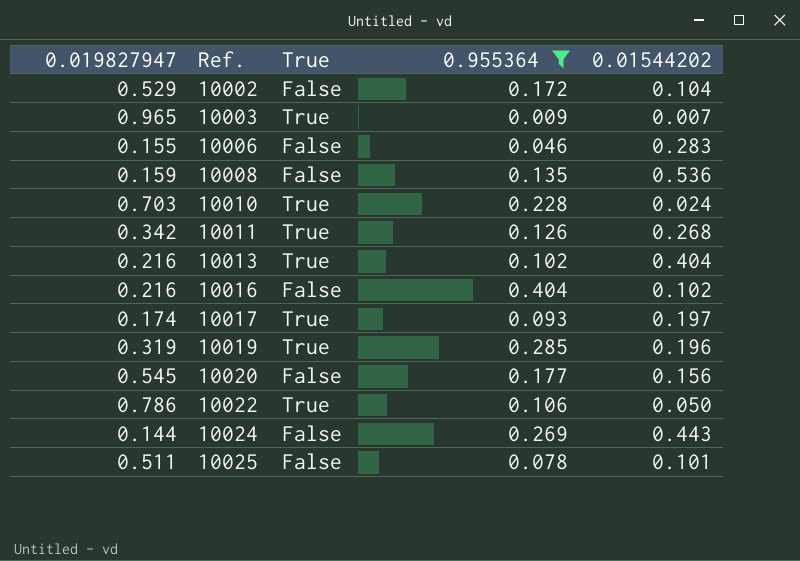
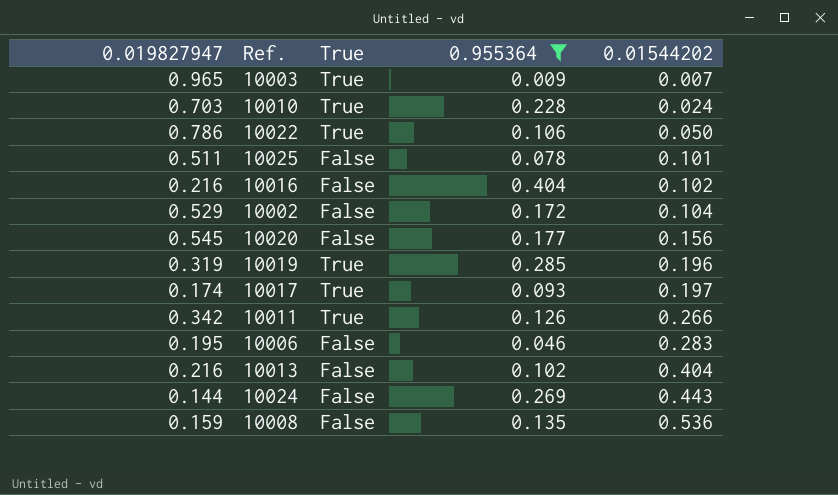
row order: Ref. ascending -> 0.01544202 ascending
10011 | 0.01544202: 0.268 -> 0.266
10006 | 0.019827947: 0.155 -> 0.195
10013 | True: True -> False

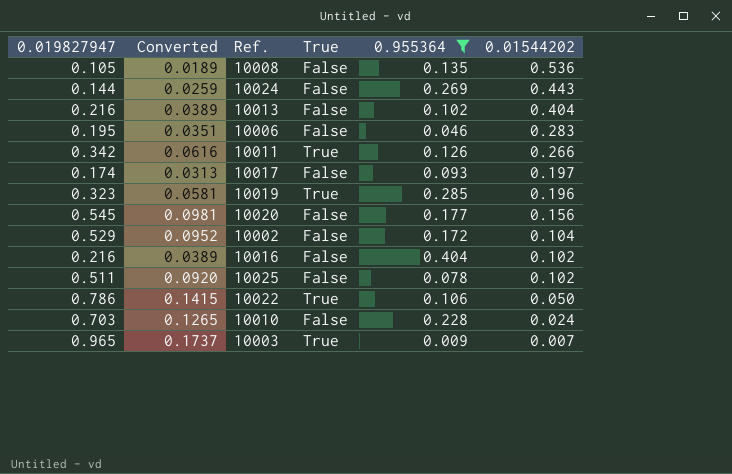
row order: 0.01544202 ascending -> 0.01544202 descending
column Converted | formula: none -> [0.019827947] * 0.18
10008 | 0.019827947: 0.159 -> 0.105
10017 | True: True -> False
10019 | 0.019827947: 0.319 -> 0.323
10025 | 0.01544202: 0.101 -> 0.102
10010 | True: True -> False

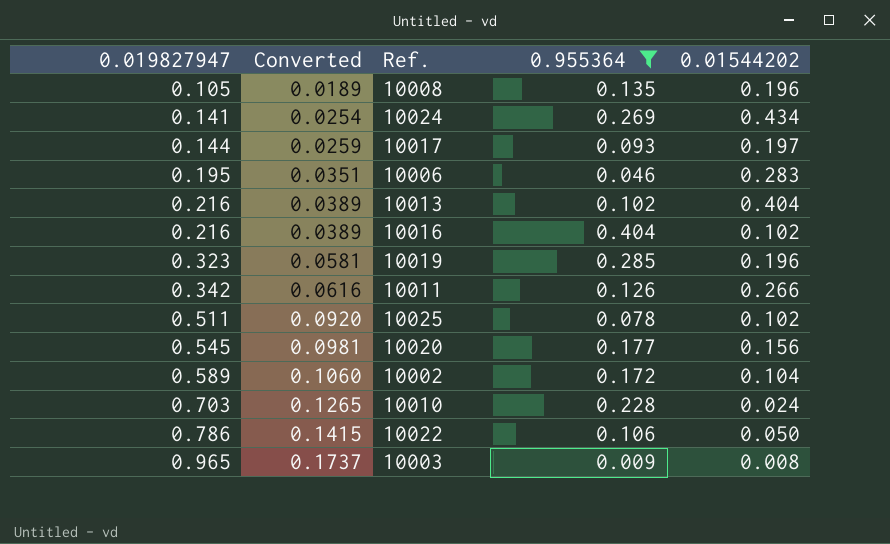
row order: 0.01544202 descending -> 0.019827947 ascending
column True | position: 4 -> none
10008 | 0.01544202: 0.536 -> 0.196
10024 | 0.019827947: 0.144 -> 0.141
10024 | Converted: 0.0259 -> 0.0254
10024 | 0.01544202: 0.443 -> 0.434
10017 | 0.019827947: 0.174 -> 0.144
10017 | Converted: 0.0313 -> 0.0259
10002 | 0.019827947: 0.529 -> 0.589
10002 | Converted: 0.0952 -> 0.1060
10003 | 0.01544202: 0.007 -> 0.008

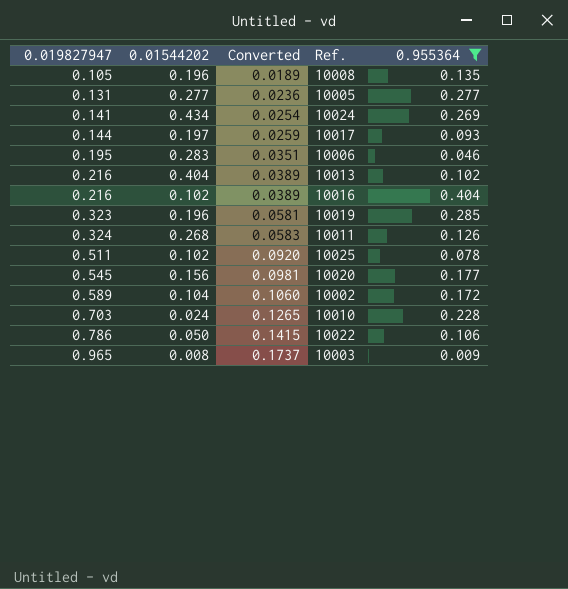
column 0.01544202 | position: 5 -> 2
row 10005: none -> 0.131 | 0.277 | 0.0236 | 0.277
10011 | 0.019827947: 0.342 -> 0.324
10011 | 0.01544202: 0.266 -> 0.268
10011 | Converted: 0.0616 -> 0.0583

